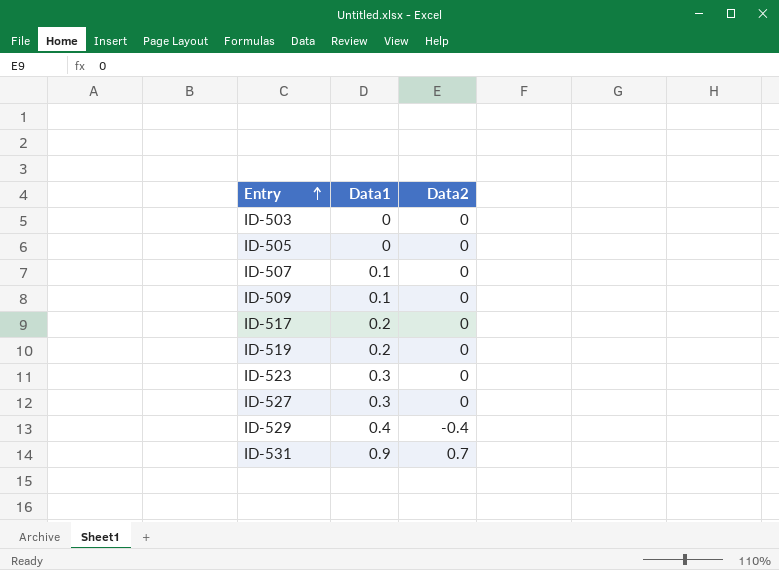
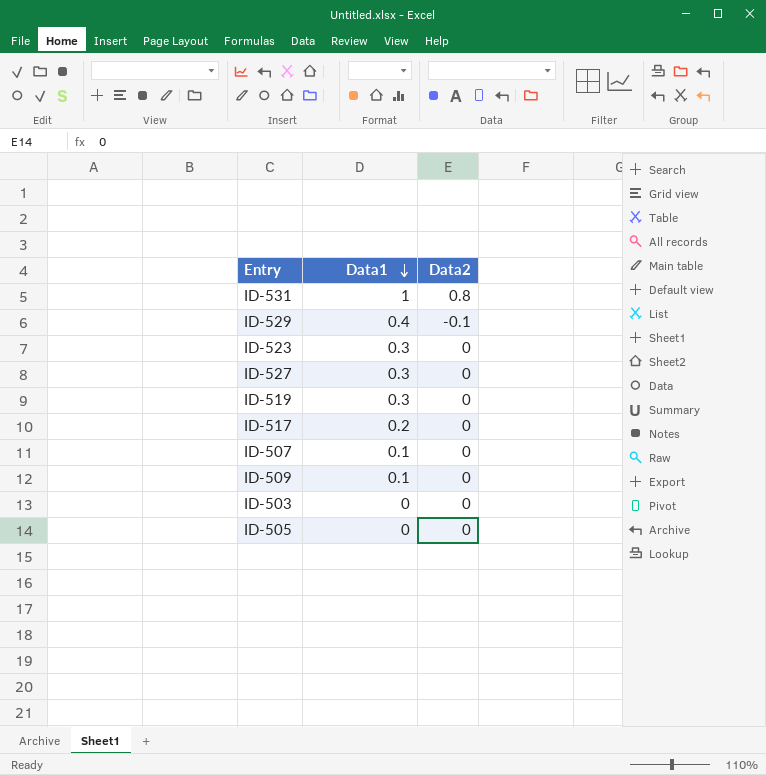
row order: Entry ascending -> Data1 descending
ID-531 | Data1: 0.9 -> 1
ID-531 | Data2: 0.7 -> 0.8
ID-529 | Data2: -0.4 -> -0.1
ID-519 | Data1: 0.2 -> 0.3

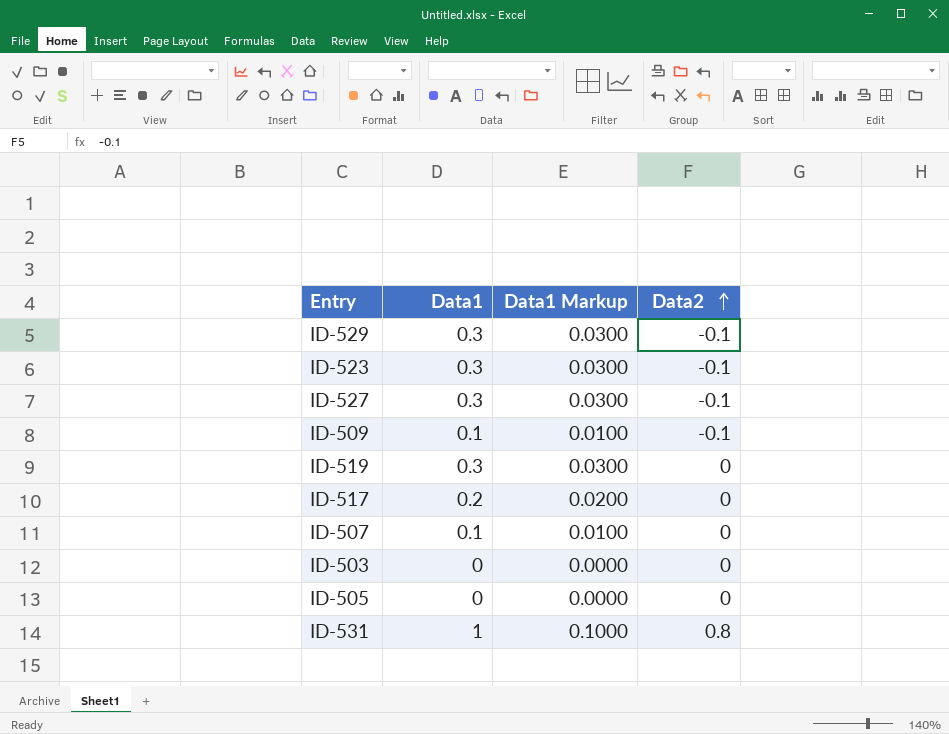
row order: Data1 descending -> Data2 ascending
column Data1 Markup | formula: none -> [Data1] * 0.1
ID-529 | Data1: 0.4 -> 0.3
ID-523 | Data2: 0 -> -0.1
ID-527 | Data2: 0 -> -0.1
ID-509 | Data2: 0 -> -0.1

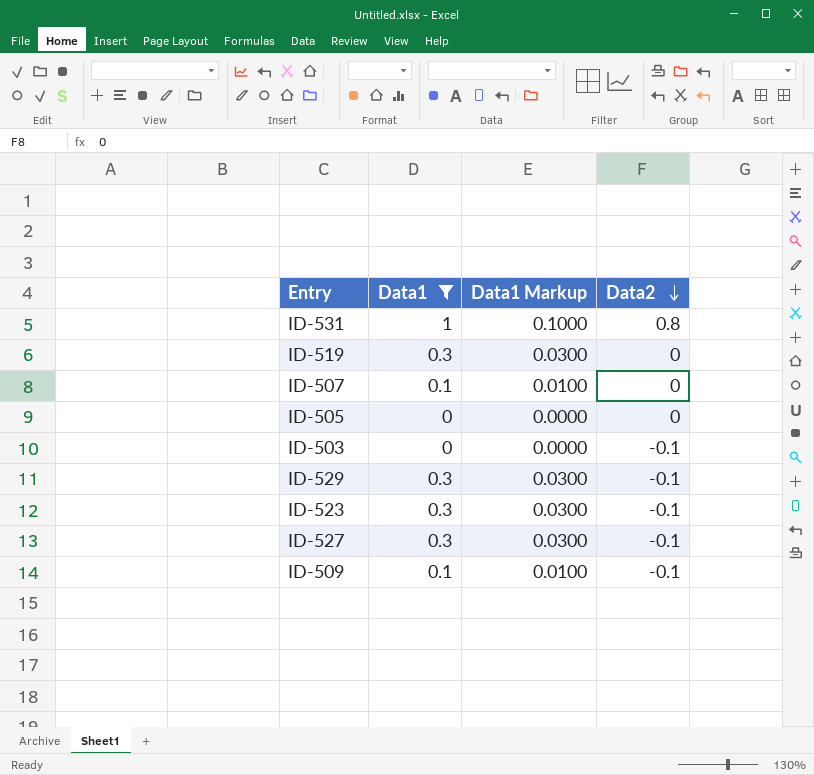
filter: none -> Data1 != 0.2
row order: Data2 ascending -> Data2 descending
ID-503 | Data2: 0 -> -0.1

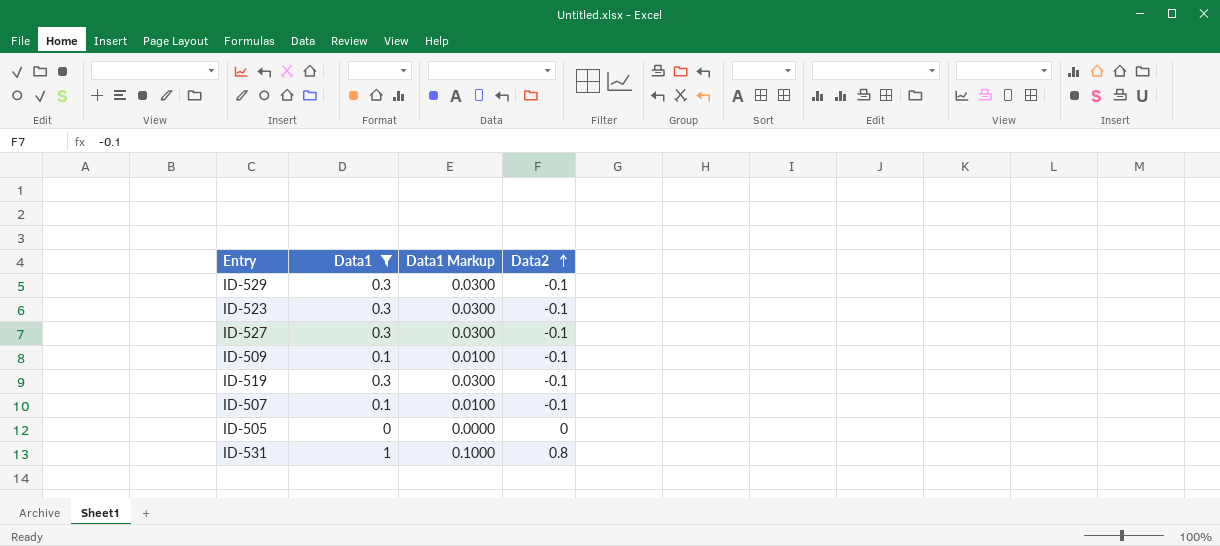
row order: Data2 descending -> Data2 ascending
row ID-503: 0 | 0.0000 | -0.1 -> none
ID-519 | Data2: 0 -> -0.1
ID-507 | Data2: 0 -> -0.1

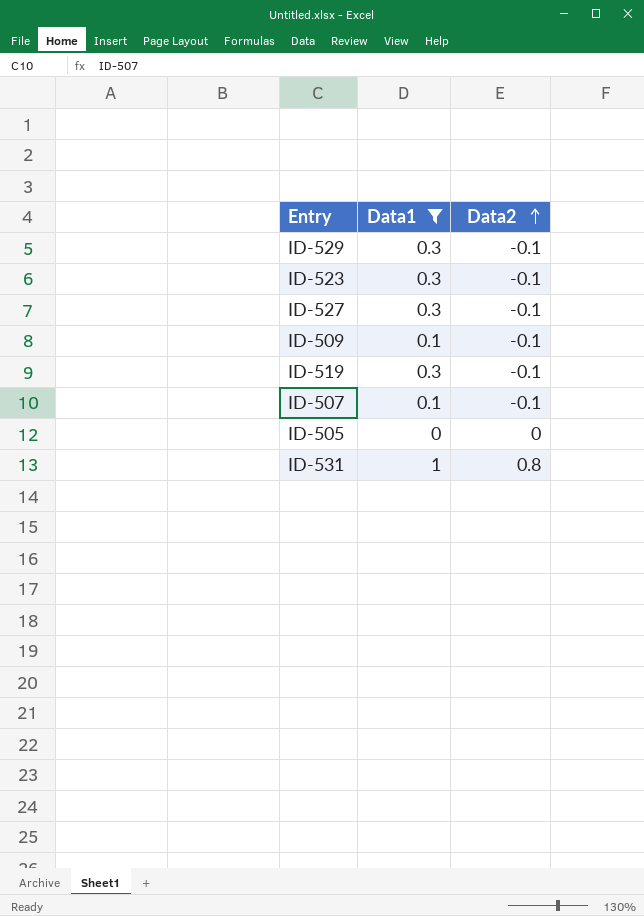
column Data1 Markup | formula: [Data1] * 0.1 -> none

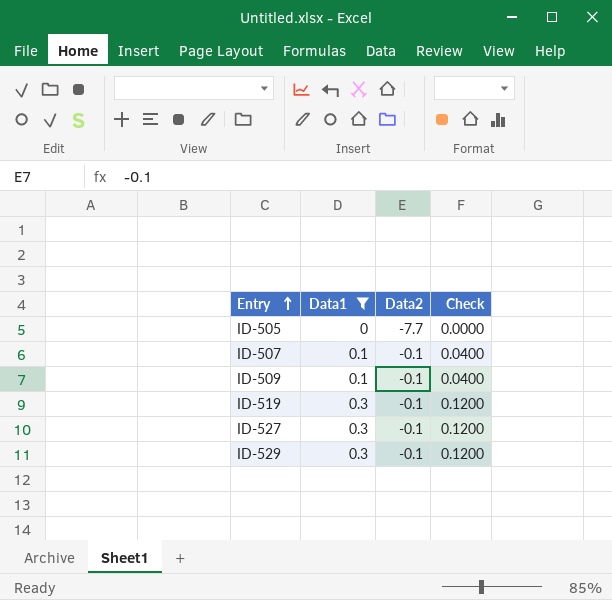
row order: Data2 ascending -> Entry ascending
column Check | formula: none -> [Data1] * 0.4
row ID-523: 0.3 | -0.1 -> none
row ID-531: 1 | 0.8 -> none
ID-505 | Data2: 0 -> -7.7

